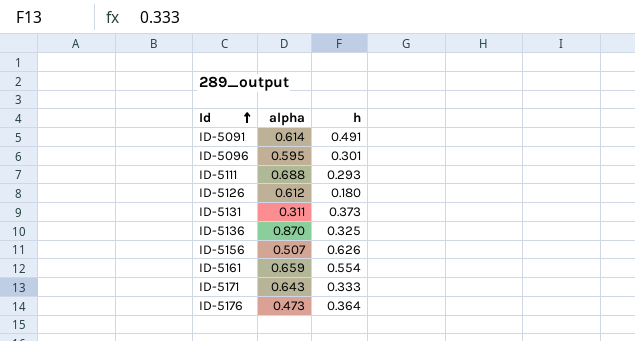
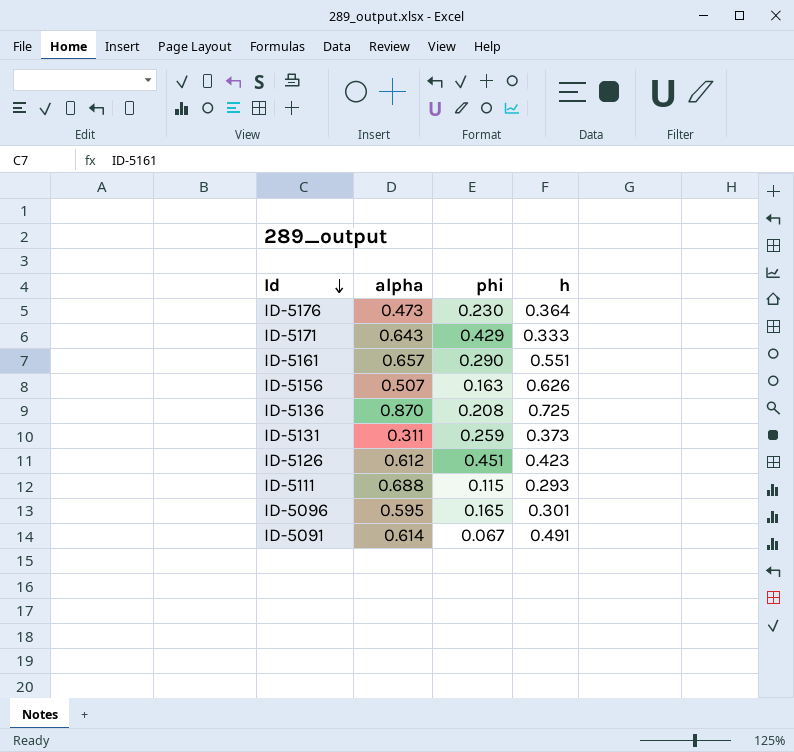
row order: Id ascending -> Id descending
column phi | position: none -> 3
ID-5161 | alpha: 0.659 -> 0.657
ID-5161 | h: 0.554 -> 0.551
ID-5136 | h: 0.325 -> 0.725
ID-5126 | h: 0.180 -> 0.423

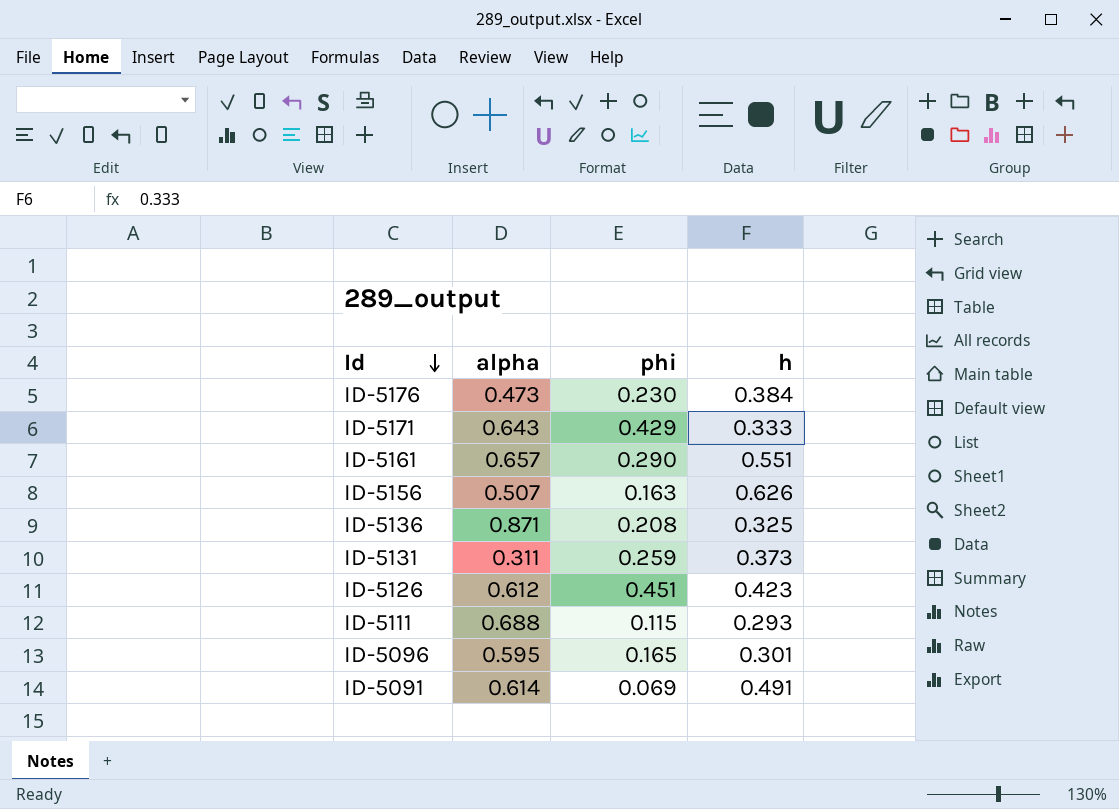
ID-5176 | h: 0.364 -> 0.384
ID-5136 | alpha: 0.870 -> 0.871
ID-5136 | h: 0.725 -> 0.325
ID-5091 | phi: 0.067 -> 0.069

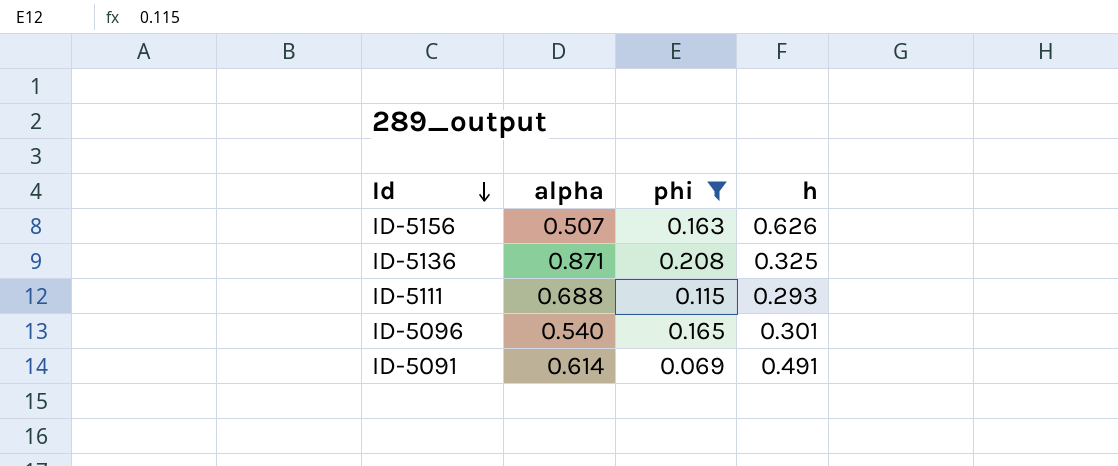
filter: none -> phi <= 0.208
ID-5096 | alpha: 0.595 -> 0.540

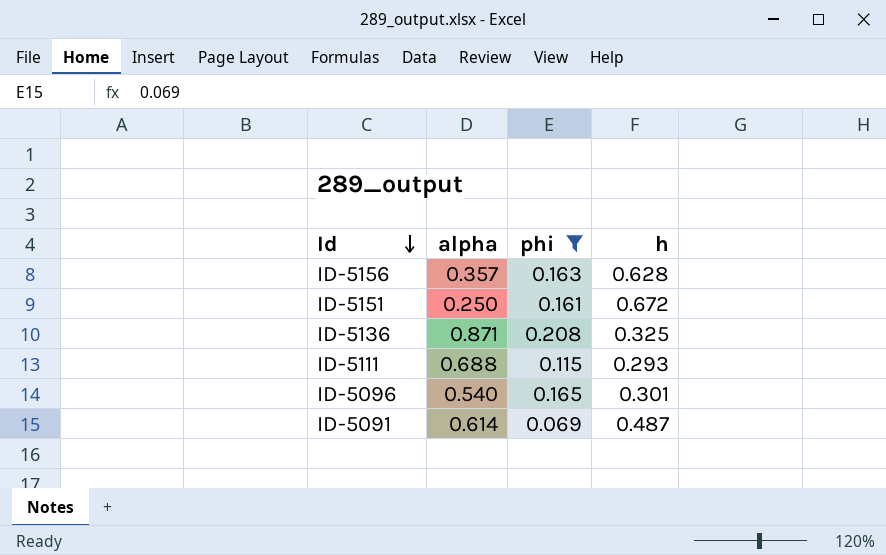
ID-5156 | alpha: 0.507 -> 0.357
ID-5156 | h: 0.626 -> 0.628
row ID-5151: none -> 0.250 | 0.161 | 0.672
ID-5091 | h: 0.491 -> 0.487

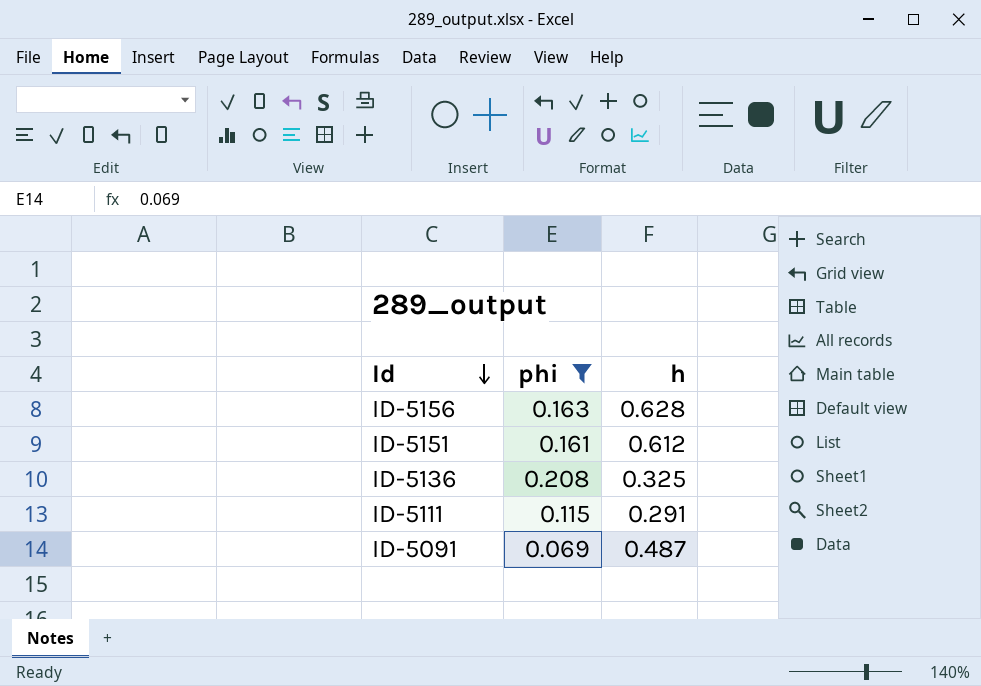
column alpha | position: 2 -> none
row ID-5096: 0.540 | 0.165 | 0.301 -> none
ID-5151 | h: 0.672 -> 0.612
ID-5111 | h: 0.293 -> 0.291

